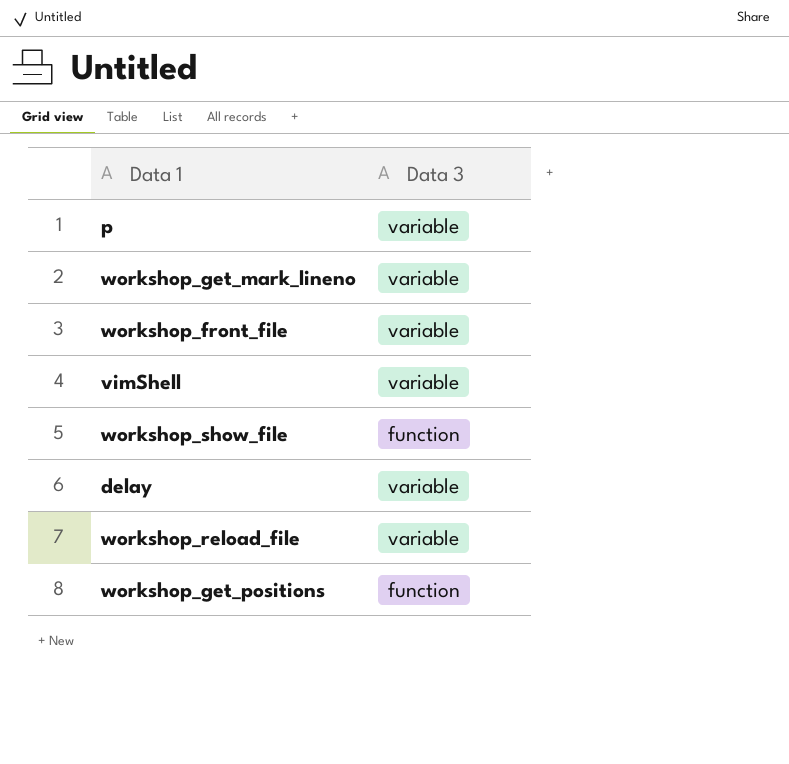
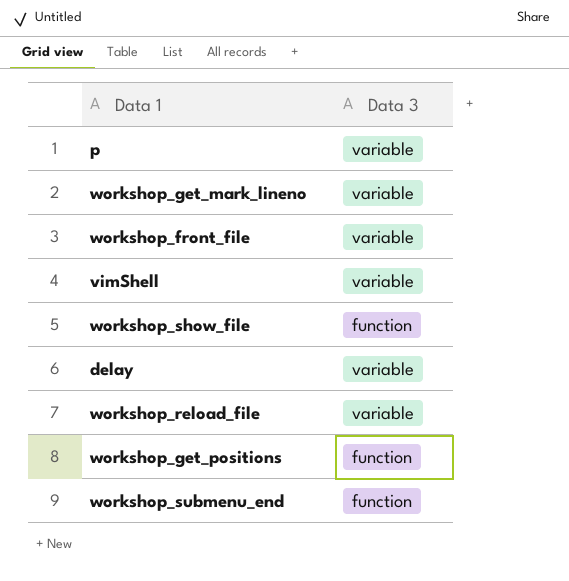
row workshop_submenu_end: none -> function

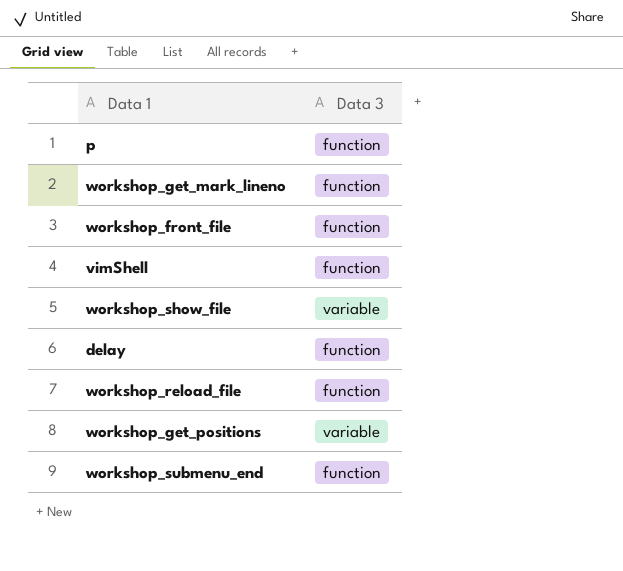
p | Data 3: variable -> function
workshop_get_mark_lineno | Data 3: variable -> function
workshop_front_file | Data 3: variable -> function
vimShell | Data 3: variable -> function
workshop_show_file | Data 3: function -> variable
delay | Data 3: variable -> function
workshop_reload_file | Data 3: variable -> function
workshop_get_positions | Data 3: function -> variable

